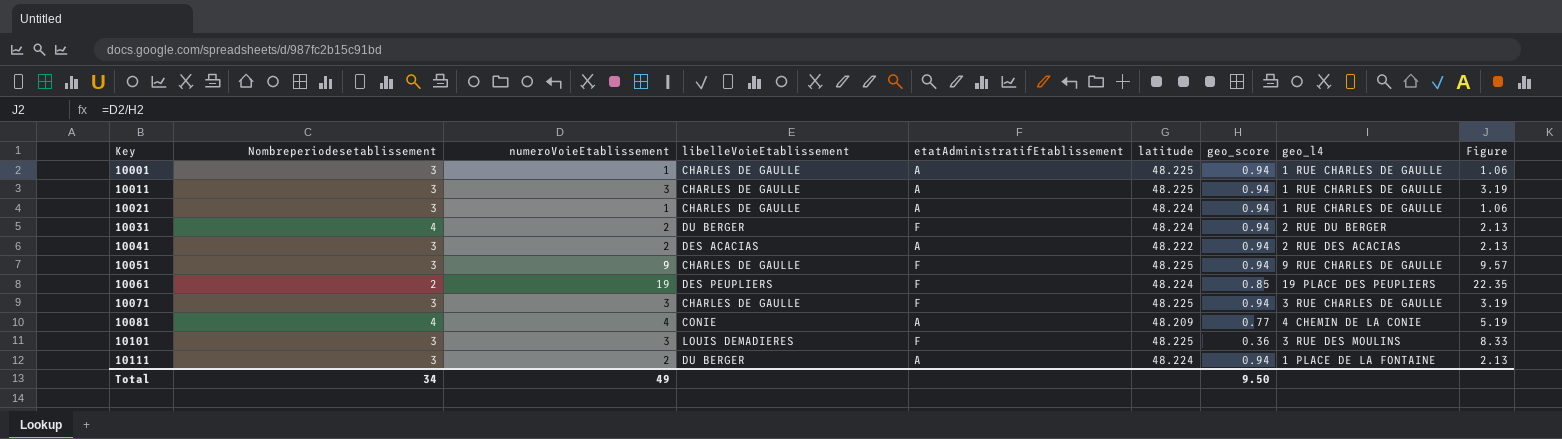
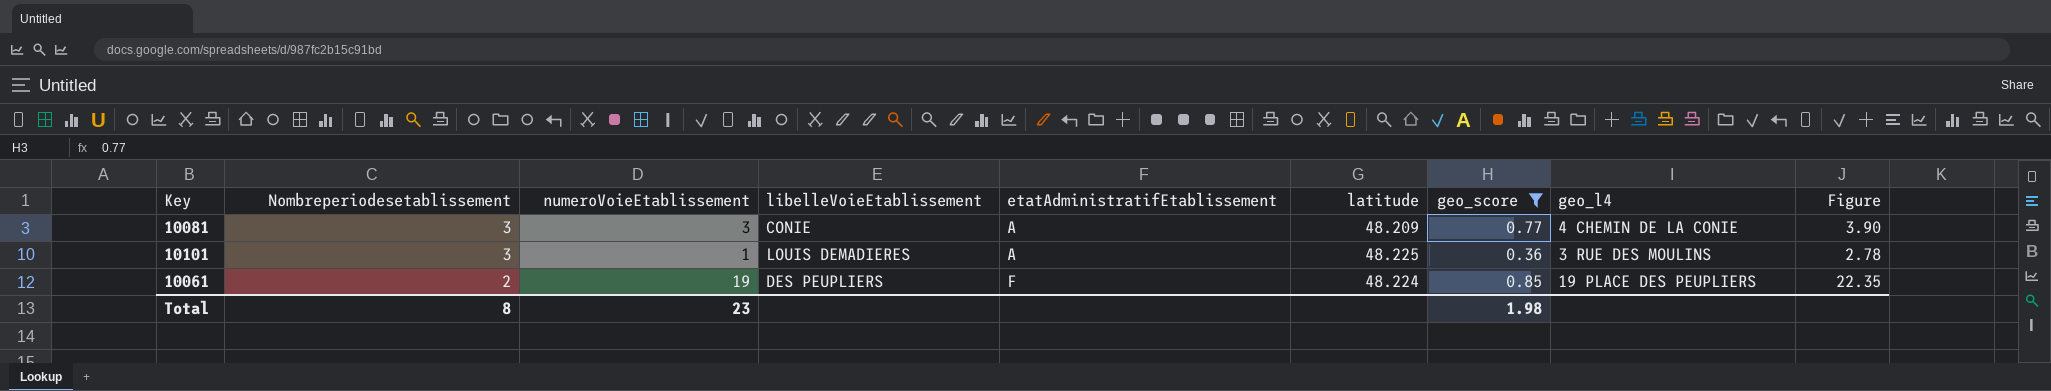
filter: none -> geo_score != 0.94
row order: Key ascending -> Nombreperiodesetablissement descending
10081 | Nombreperiodesetablissement: 4 -> 3
10081 | numeroVoieEtablissement: 4 -> 3
10081 | Figure: 5.19 -> 3.90
10101 | numeroVoieEtablissement: 3 -> 1
10101 | etatAdministratifEtablissement: F -> A
10101 | Figure: 8.33 -> 2.78
Total | Nombreperiodesetablissement: 34 -> 8
Total | numeroVoieEtablissement: 49 -> 23
Total | geo_score: 9.50 -> 1.98

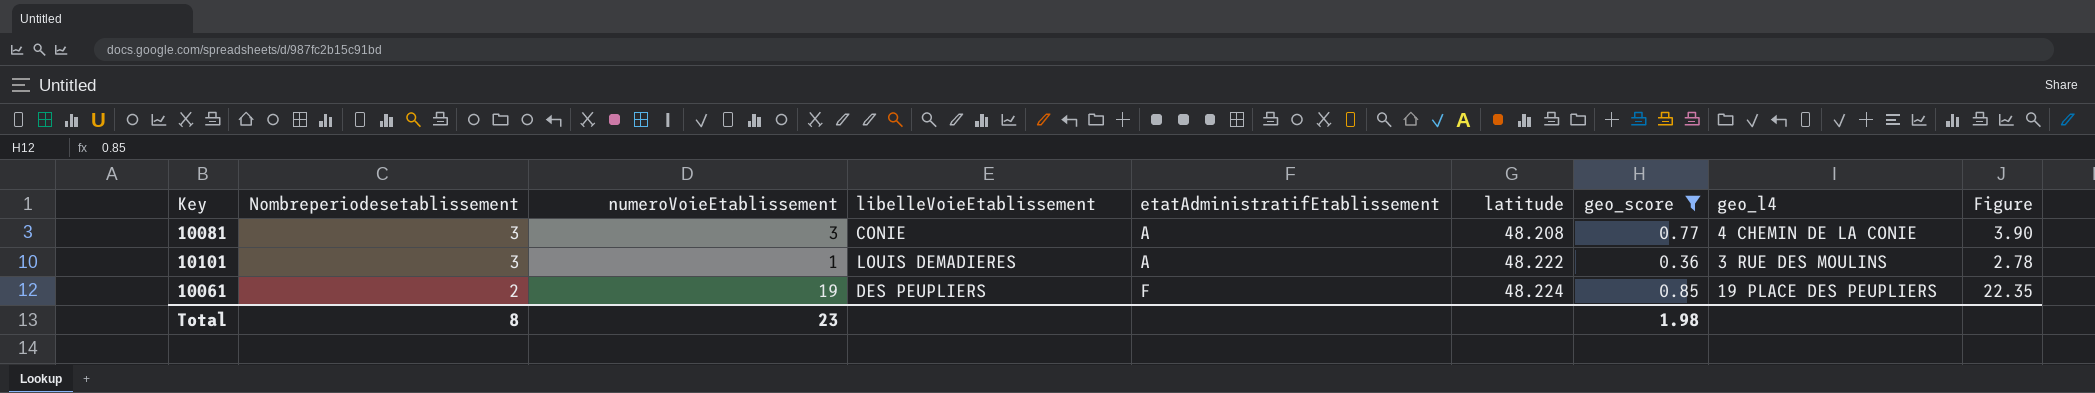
10081 | latitude: 48.209 -> 48.208
10101 | latitude: 48.225 -> 48.222

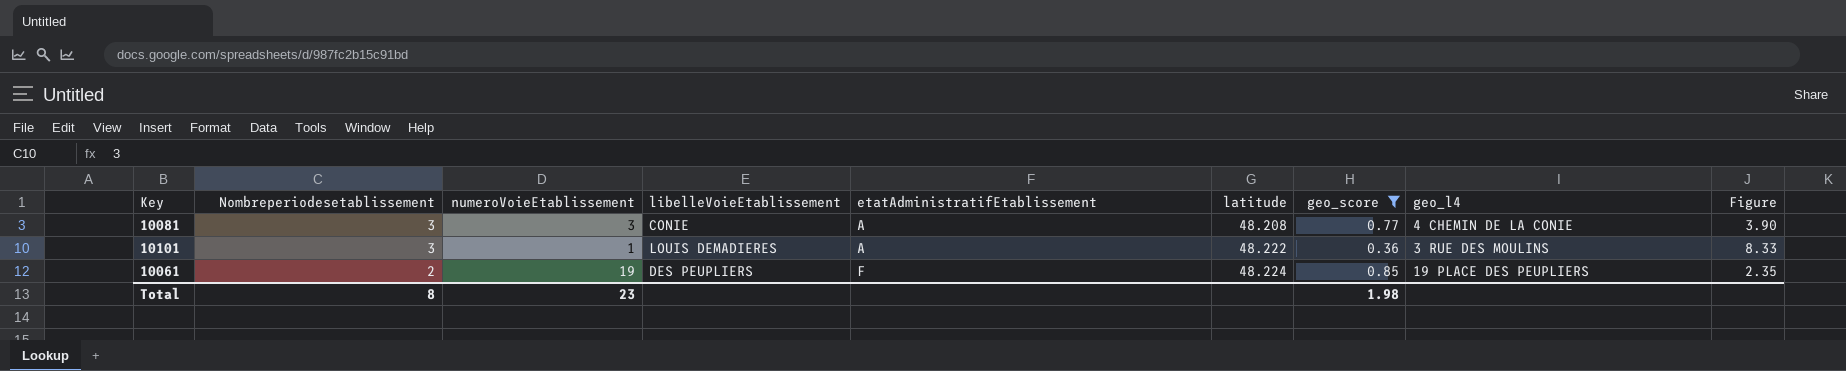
column Figure | formula: [numeroVoieEtablissement] / [geo_score] -> [Nombreperiodesetablissement] / [geo_score]

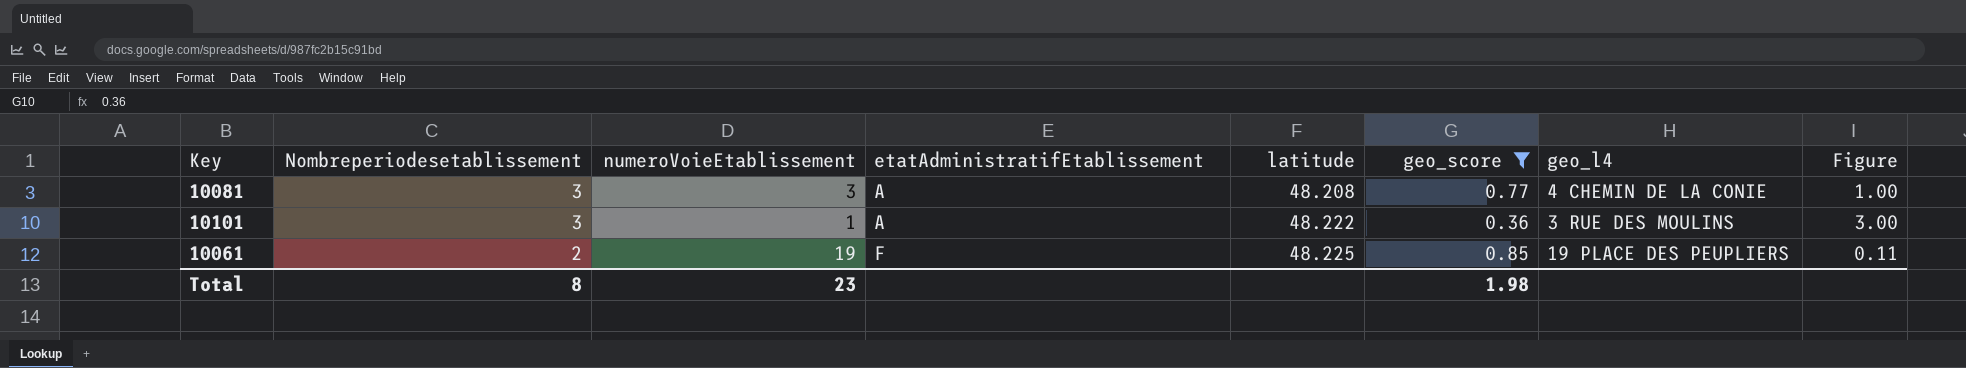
column libelleVoieEtablissement | position: 4 -> none
column Figure | formula: [Nombreperiodesetablissement] / [geo_score] -> [Nombreperiodesetablissement] / [numeroVoieEtablissement]
10061 | latitude: 48.224 -> 48.225

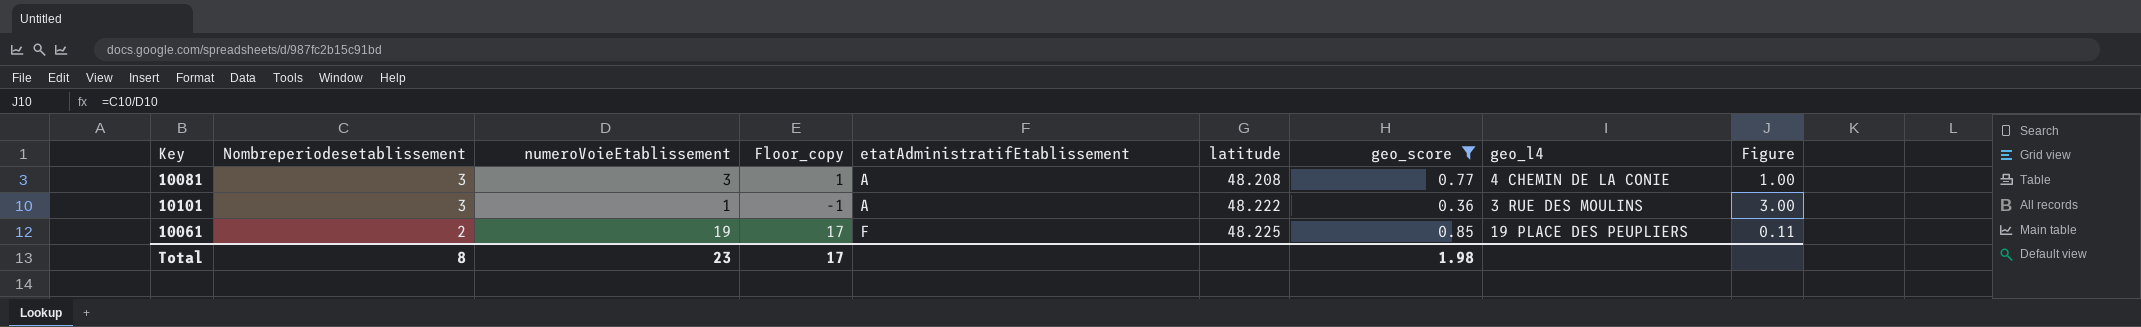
column Floor_copy | formula: none -> [numeroVoieEtablissement] - 2

